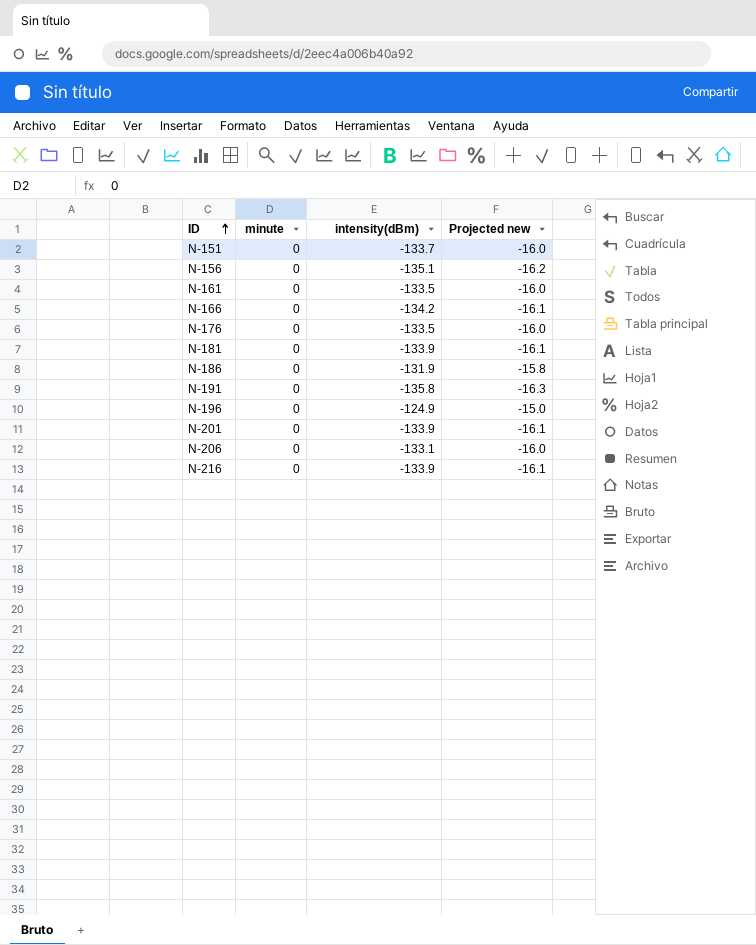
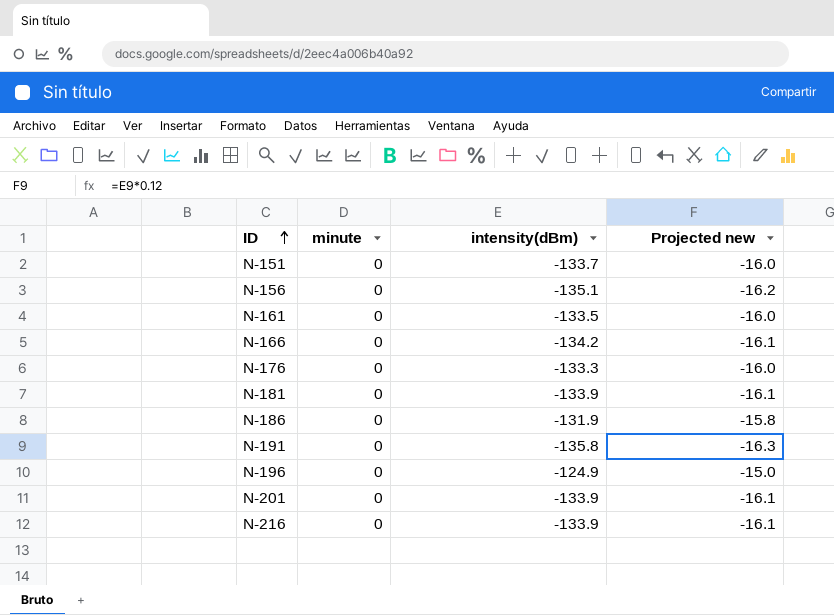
row N-206: 0 | -133.1 | -16.0 -> none
N-176 | intensity(dBm): -133.5 -> -133.3

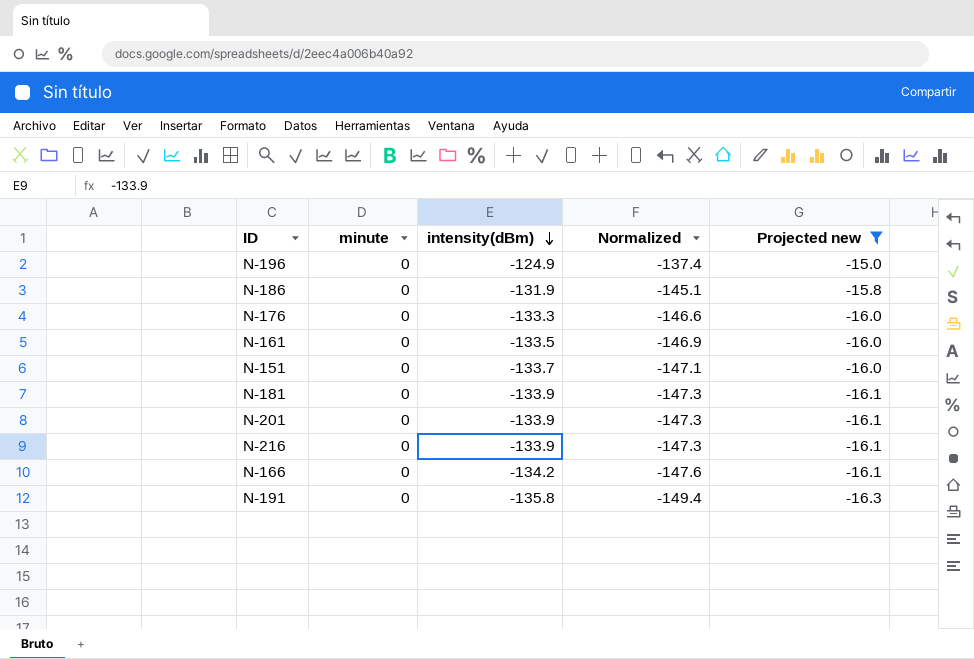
filter: none -> Projected new != -16.2
row order: ID ascending -> intensity(dBm) descending
column Normalized | formula: none -> [intensity(dBm)] * 1.1

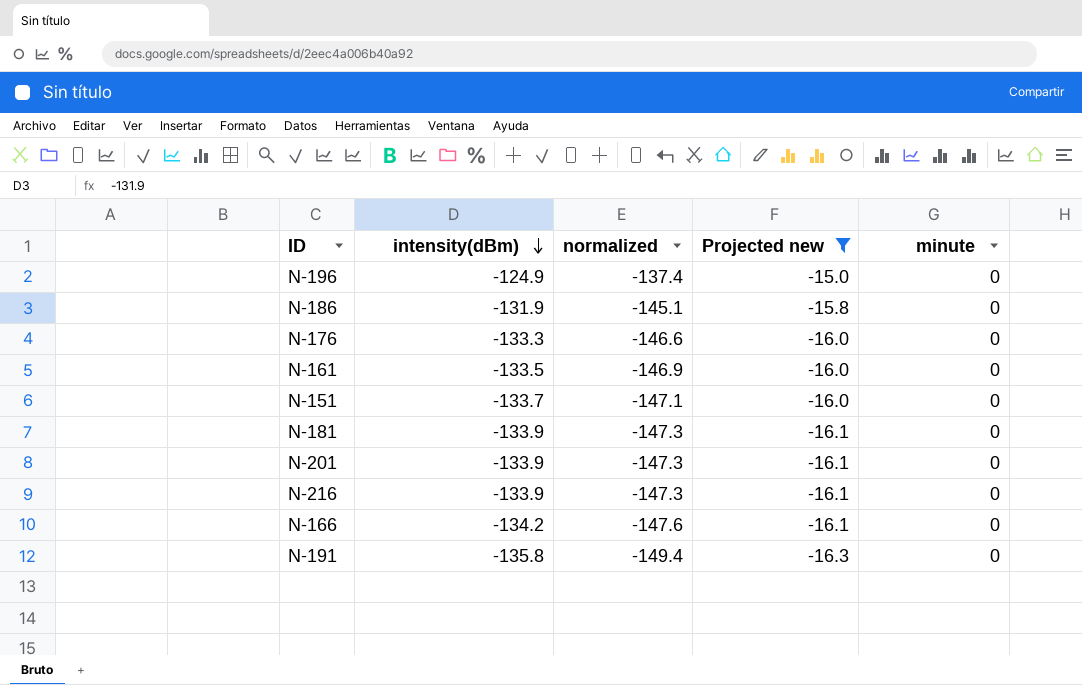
column name: Normalized -> normalized
column minute | position: 2 -> 5

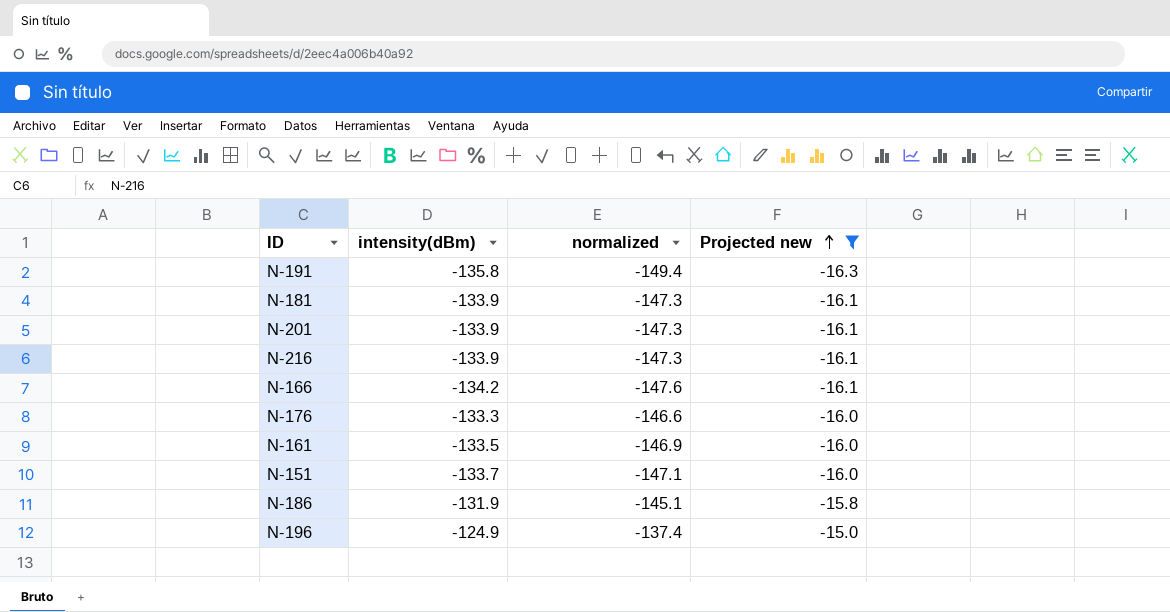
row order: intensity(dBm) descending -> Projected new ascending
column minute | position: 5 -> none

